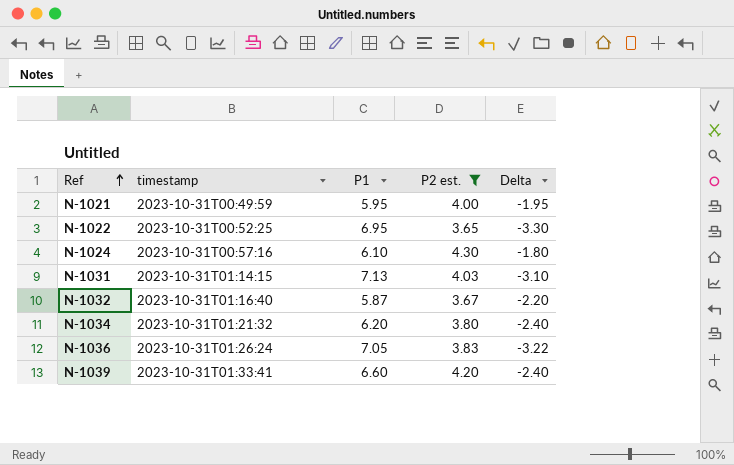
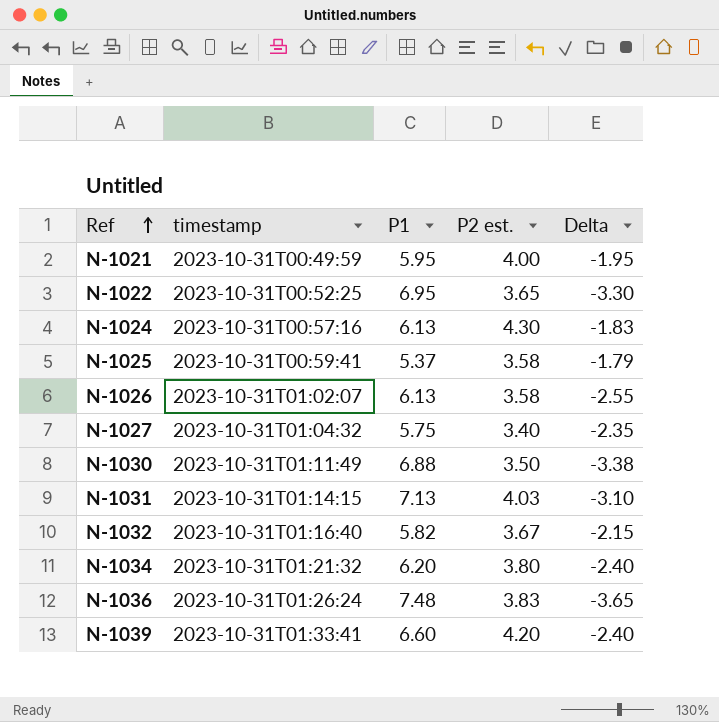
filter: P2 est. >= 3.65 -> none
N-1024 | P1: 6.10 -> 6.13
N-1024 | Delta: -1.80 -> -1.83
N-1032 | P1: 5.87 -> 5.82
N-1032 | Delta: -2.20 -> -2.15
N-1036 | P1: 7.05 -> 7.48
N-1036 | Delta: -3.22 -> -3.65

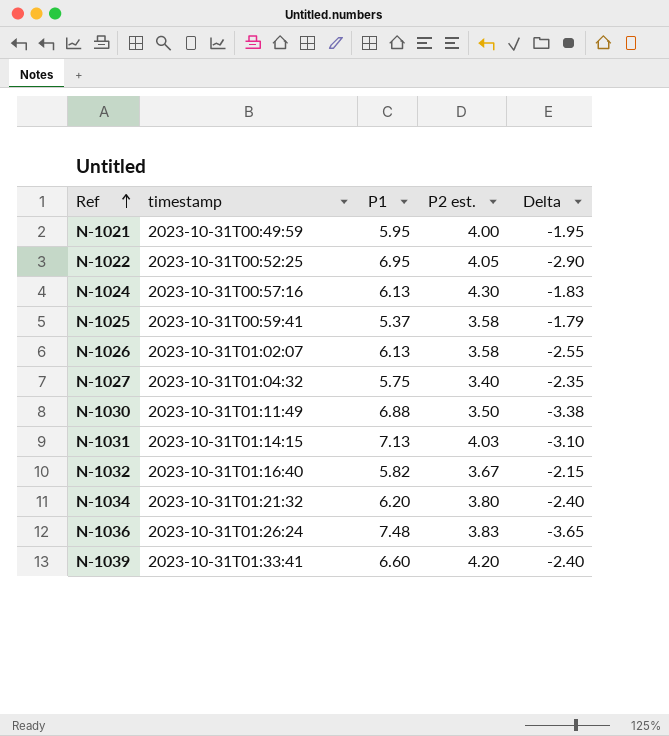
N-1022 | P2 est.: 3.65 -> 4.05
N-1022 | Delta: -3.30 -> -2.90

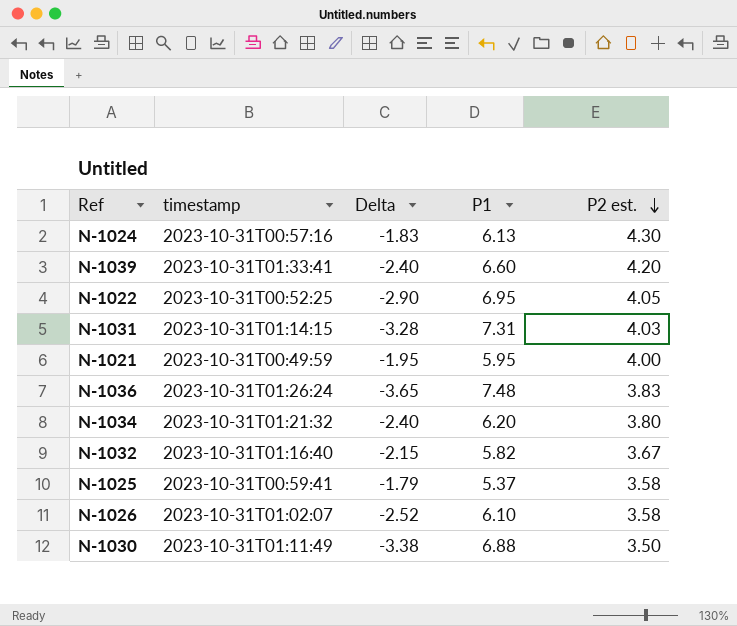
row order: Ref ascending -> P2 est. descending
column Delta | position: 5 -> 3
row N-1027: 2023-10-31T01:04:32 | 5.75 | 3.40 | -2.35 -> none
N-1031 | Delta: -3.10 -> -3.28
N-1031 | P1: 7.13 -> 7.31
N-1026 | Delta: -2.55 -> -2.52
N-1026 | P1: 6.13 -> 6.10

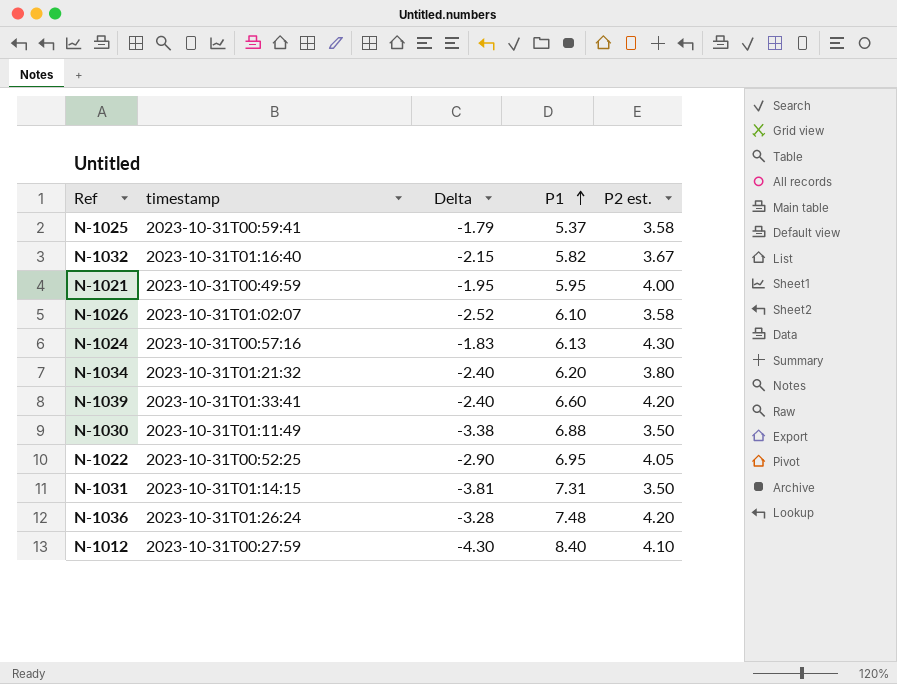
row order: P2 est. descending -> P1 ascending
N-1031 | Delta: -3.28 -> -3.81
N-1031 | P2 est.: 4.03 -> 3.50
N-1036 | Delta: -3.65 -> -3.28
N-1036 | P2 est.: 3.83 -> 4.20
row N-1012: none -> 2023-10-31T00:27:59 | -4.30 | 8.40 | 4.10

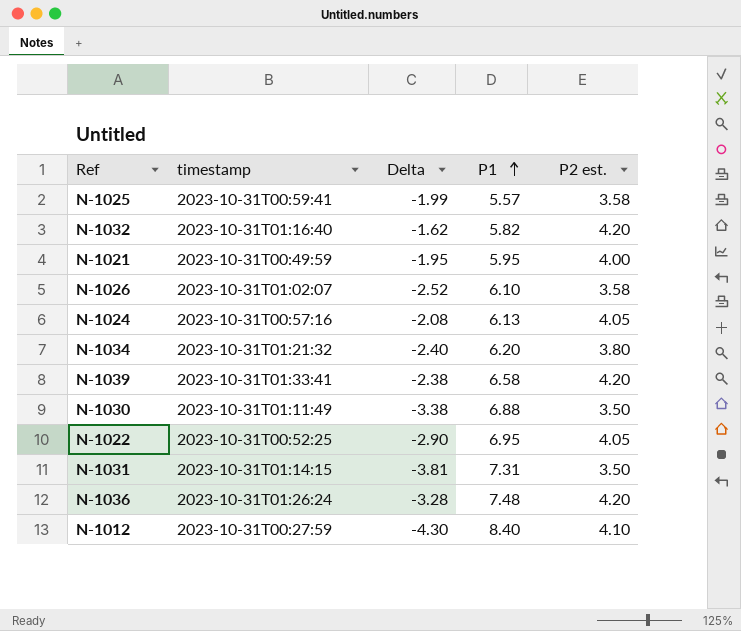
N-1025 | Delta: -1.79 -> -1.99
N-1025 | P1: 5.37 -> 5.57
N-1032 | Delta: -2.15 -> -1.62
N-1032 | P2 est.: 3.67 -> 4.20
N-1024 | Delta: -1.83 -> -2.08
N-1024 | P2 est.: 4.30 -> 4.05
N-1039 | Delta: -2.40 -> -2.38
N-1039 | P1: 6.60 -> 6.58

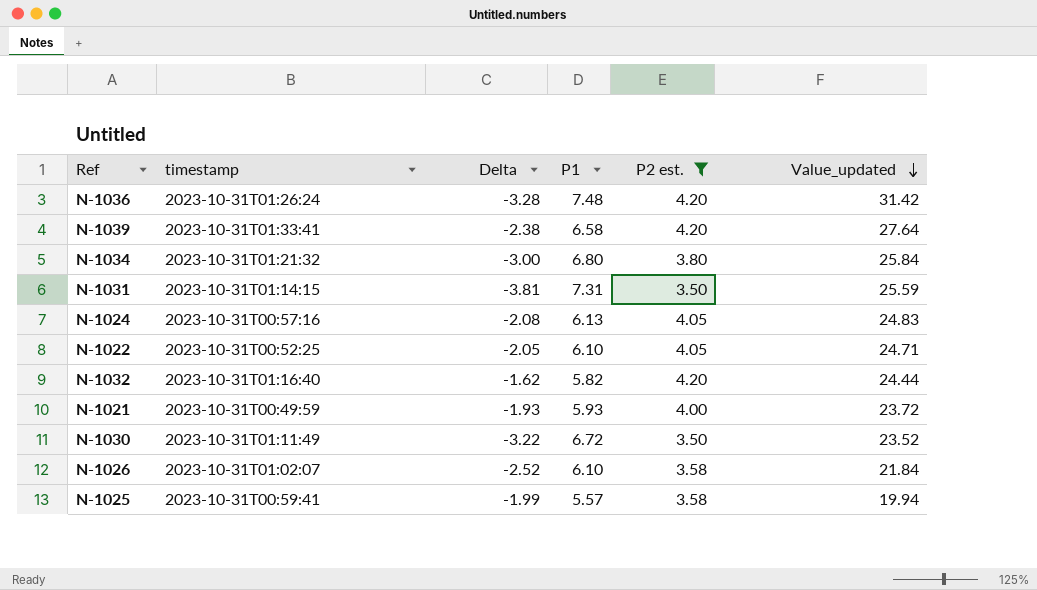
filter: none -> P2 est. != 4.10
row order: P1 ascending -> Value_updated descending
column Value_updated | formula: none -> [P1] * [P2 est.]
N-1034 | Delta: -2.40 -> -3.00
N-1034 | P1: 6.20 -> 6.80
N-1022 | Delta: -2.90 -> -2.05
N-1022 | P1: 6.95 -> 6.10
N-1021 | Delta: -1.95 -> -1.93
N-1021 | P1: 5.95 -> 5.93
N-1030 | Delta: -3.38 -> -3.22
N-1030 | P1: 6.88 -> 6.72

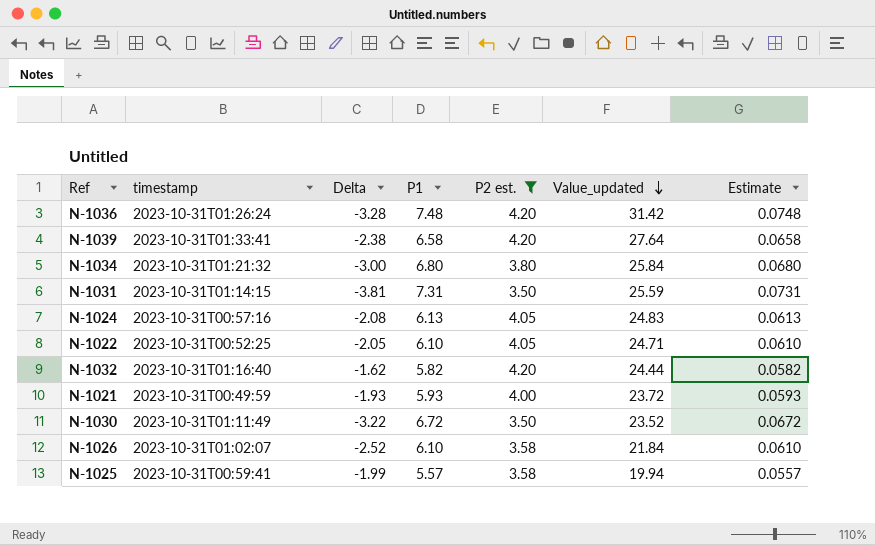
column Estimate | formula: none -> [P1] * 0.01

